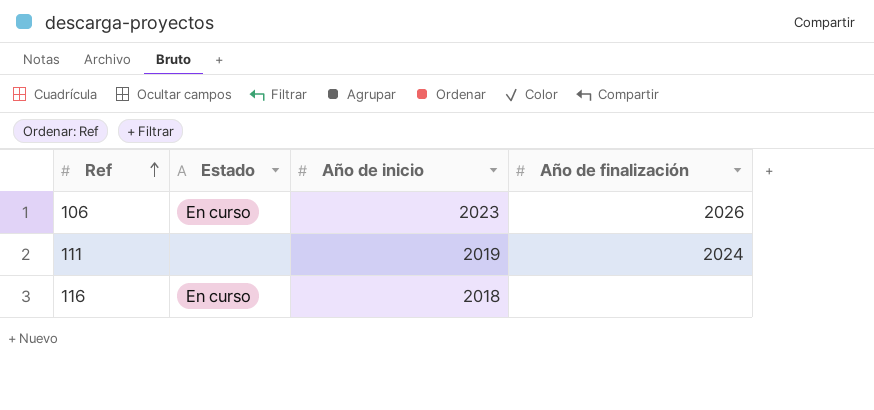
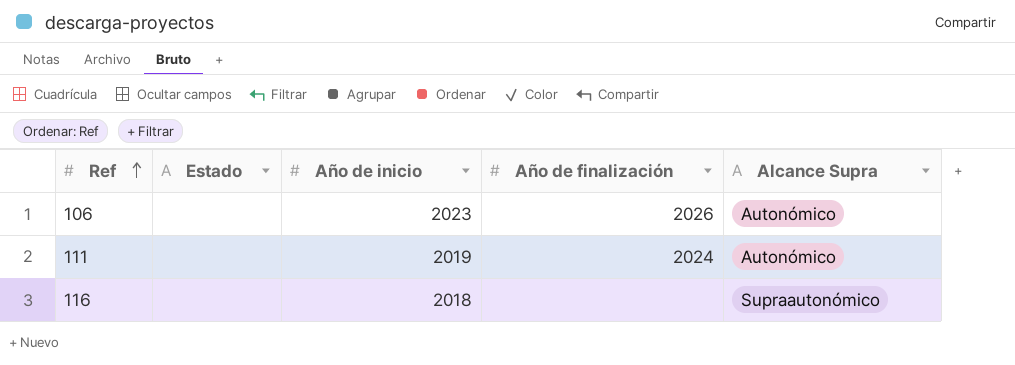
column Alcance Supra | position: none -> 5
106 | Estado: En curso -> none
116 | Estado: En curso -> none

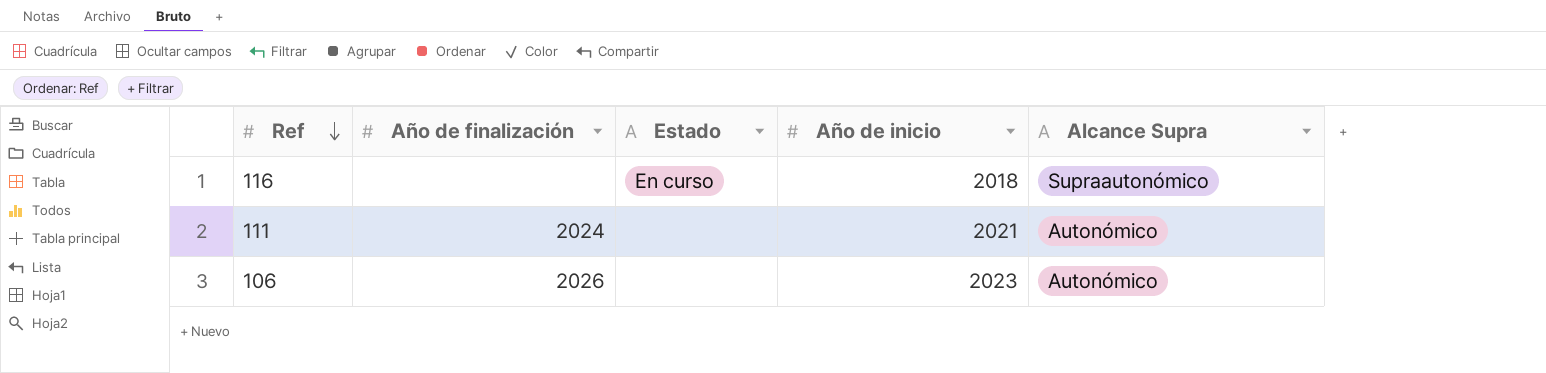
row order: Ref ascending -> Ref descending
column Año de finalización | position: 4 -> 2
116 | Estado: none -> En curso
111 | Año de inicio: 2019 -> 2021

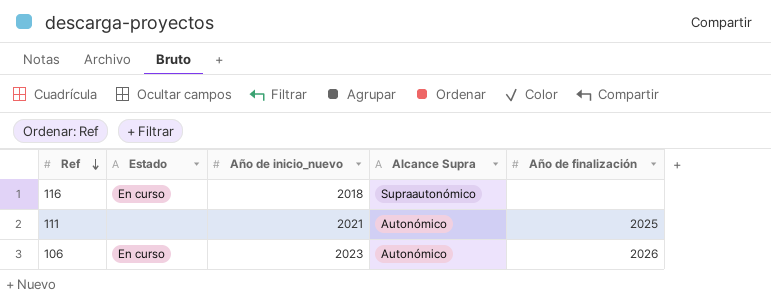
column name: Año de inicio -> Año de inicio_nuevo
column Año de finalización | position: 2 -> 5
111 | Año de finalización: 2024 -> 2025
106 | Estado: none -> En curso

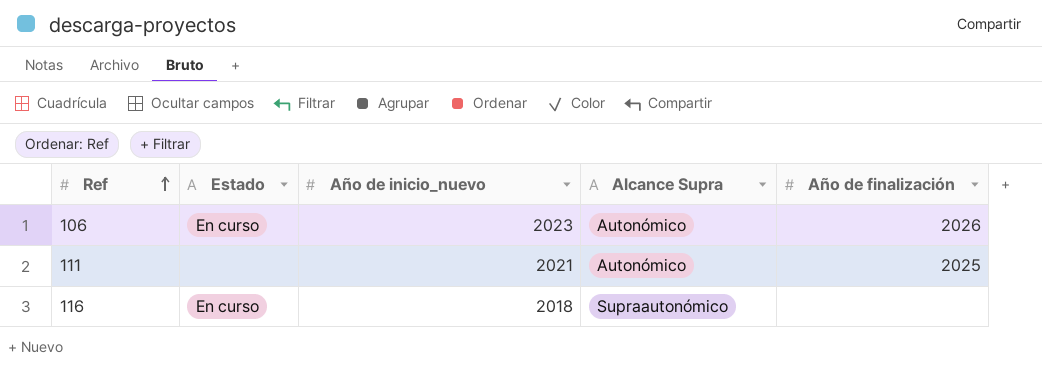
row order: Ref descending -> Ref ascending

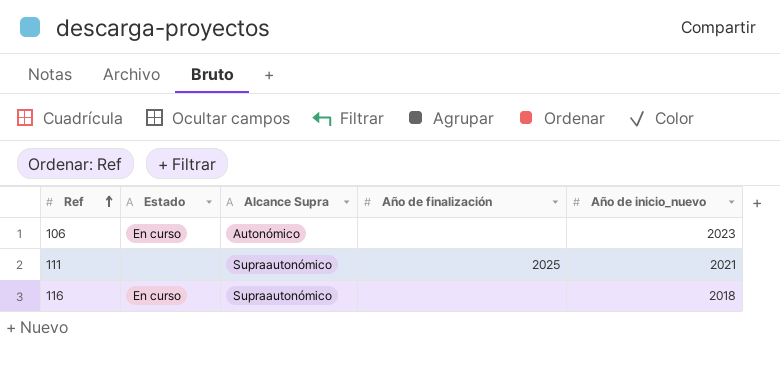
column Año de inicio_nuevo | position: 3 -> 5
106 | Año de finalización: 2026 -> none
111 | Alcance Supra: Autonómico -> Supraautonómico

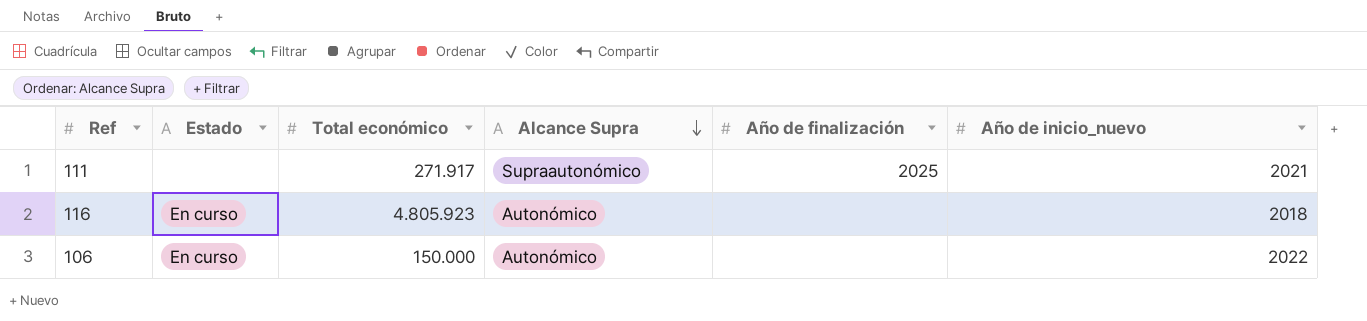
row order: Ref ascending -> Alcance Supra descending
column Total económico | position: none -> 3
116 | Alcance Supra: Supraautonómico -> Autonómico
106 | Año de inicio_nuevo: 2023 -> 2022

